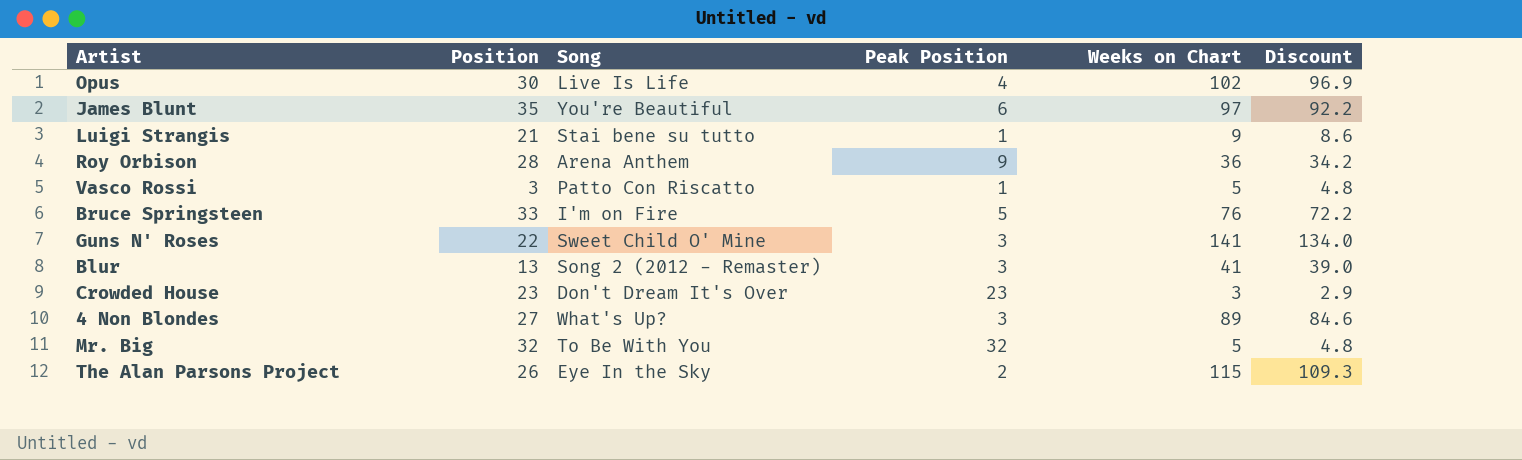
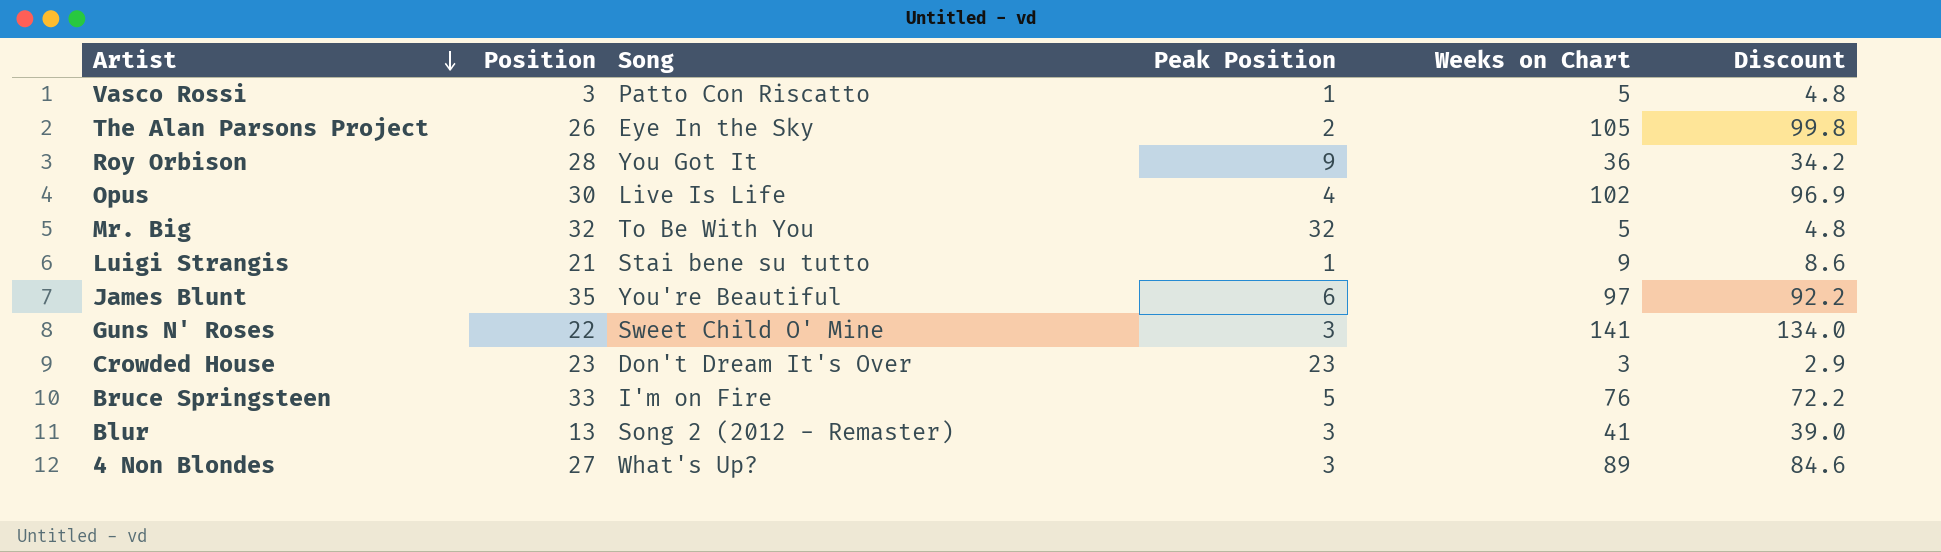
row order: none -> Artist descending
The Alan Parsons Project | Weeks on Chart: 115 -> 105
The Alan Parsons Project | Discount: 109.3 -> 99.8
Roy Orbison | Song: Arena Anthem -> You Got It

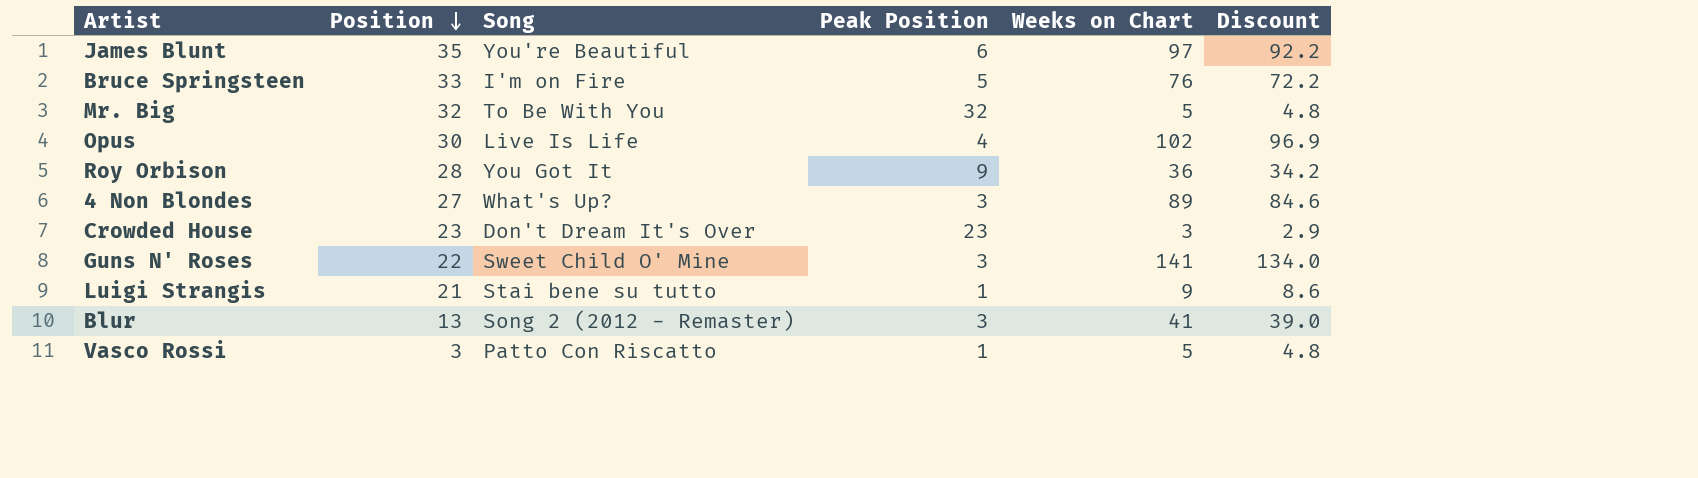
row order: Artist descending -> Position descending
row The Alan Parsons Project: 26 | Eye In the Sky | 2 | 105 | 99.8 -> none

